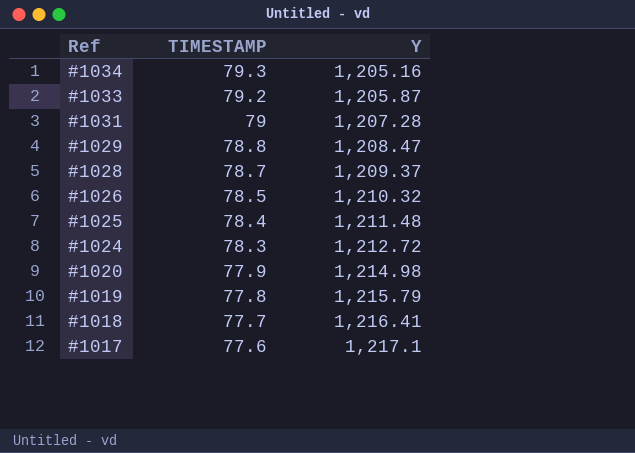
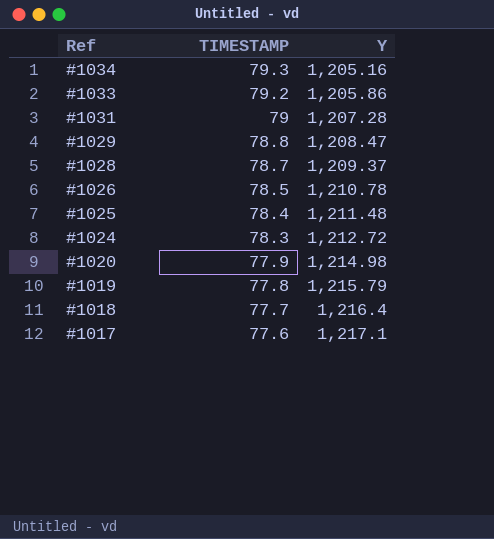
#1033 | Y: 1,205.87 -> 1,205.86
#1026 | Y: 1,210.32 -> 1,210.78
#1018 | Y: 1,216.41 -> 1,216.4

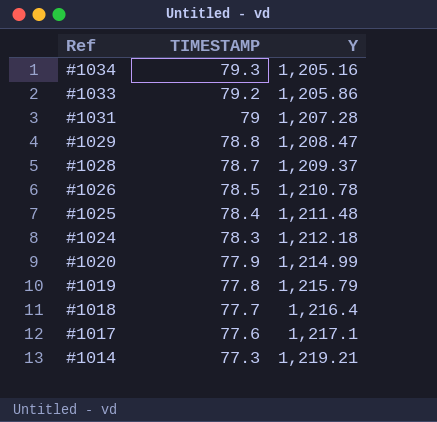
#1024 | Y: 1,212.72 -> 1,212.18
#1020 | Y: 1,214.98 -> 1,214.99
row #1014: none -> 77.3 | 1,219.21

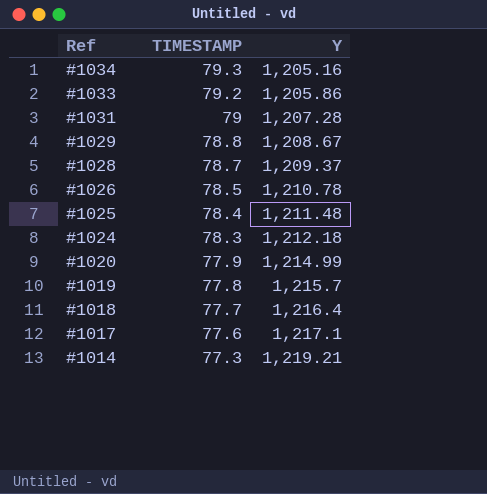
#1029 | Y: 1,208.47 -> 1,208.67
#1019 | Y: 1,215.79 -> 1,215.7

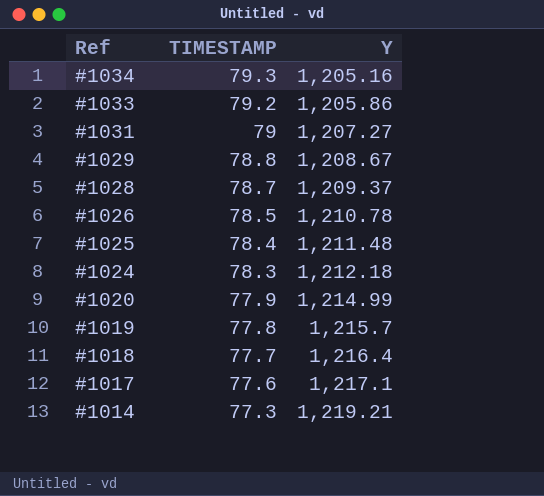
#1031 | Y: 1,207.28 -> 1,207.27

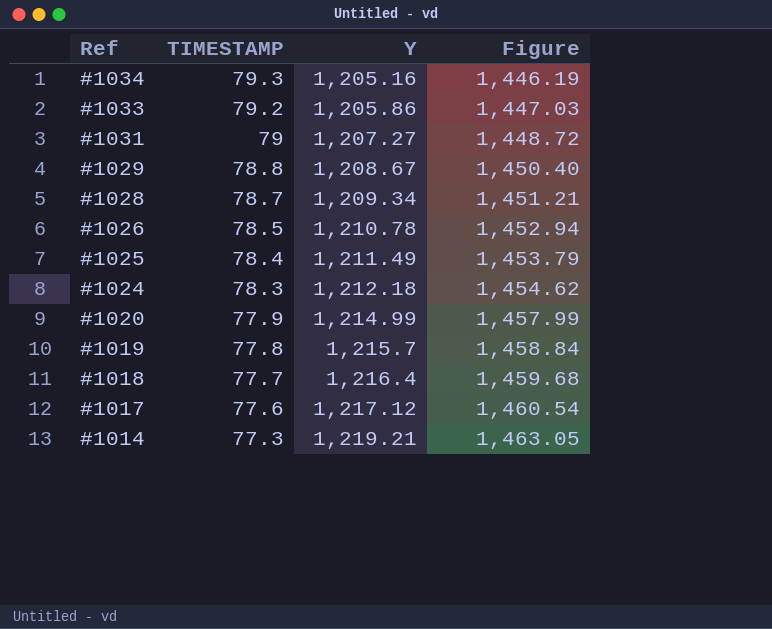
column Figure | formula: none -> [Y] * 1.2
#1028 | Y: 1,209.37 -> 1,209.34
#1025 | Y: 1,211.48 -> 1,211.49
#1017 | Y: 1,217.1 -> 1,217.12

